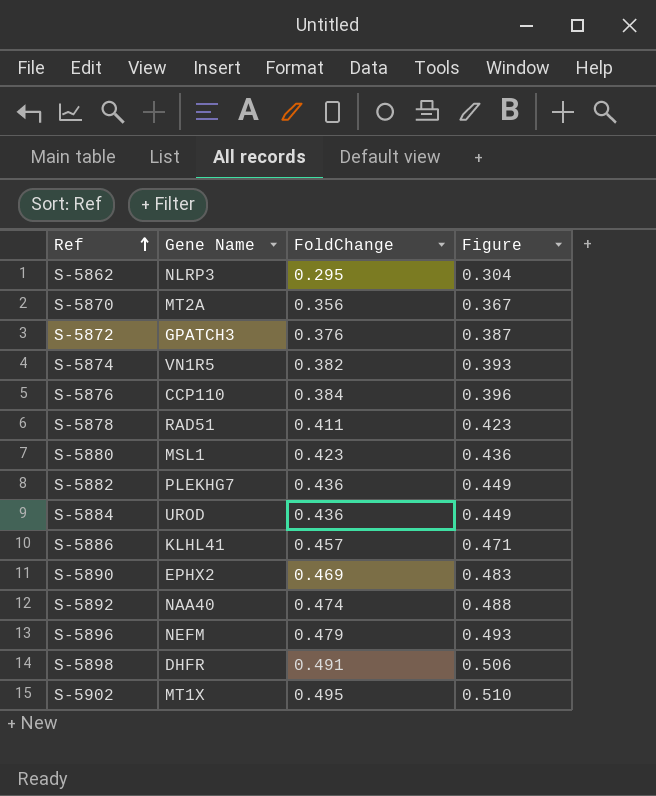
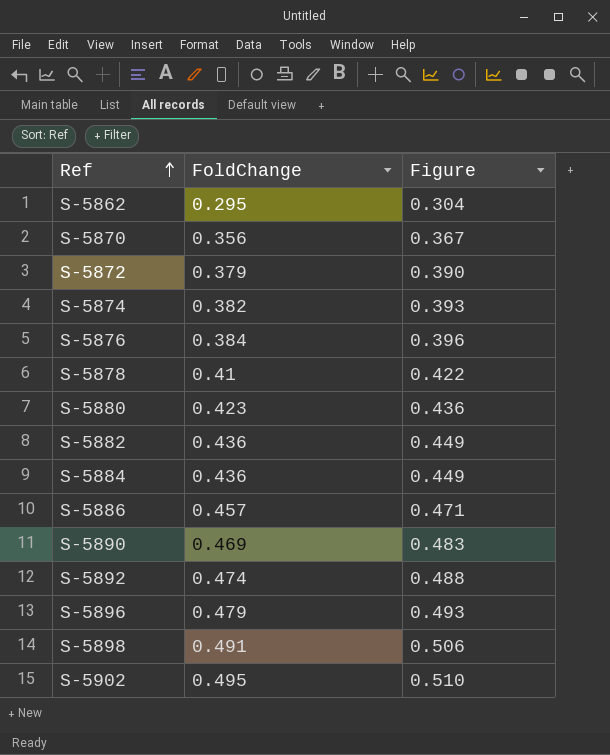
column Gene Name | position: 2 -> none
S-5872 | FoldChange: 0.376 -> 0.379
S-5872 | Figure: 0.387 -> 0.390
S-5878 | FoldChange: 0.411 -> 0.41
S-5878 | Figure: 0.423 -> 0.422

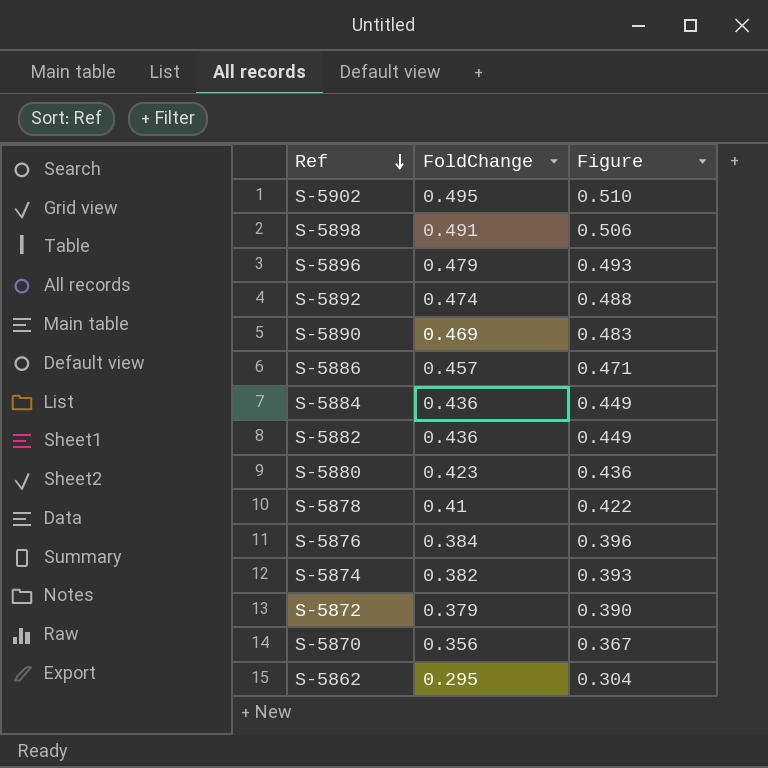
row order: Ref ascending -> Ref descending

